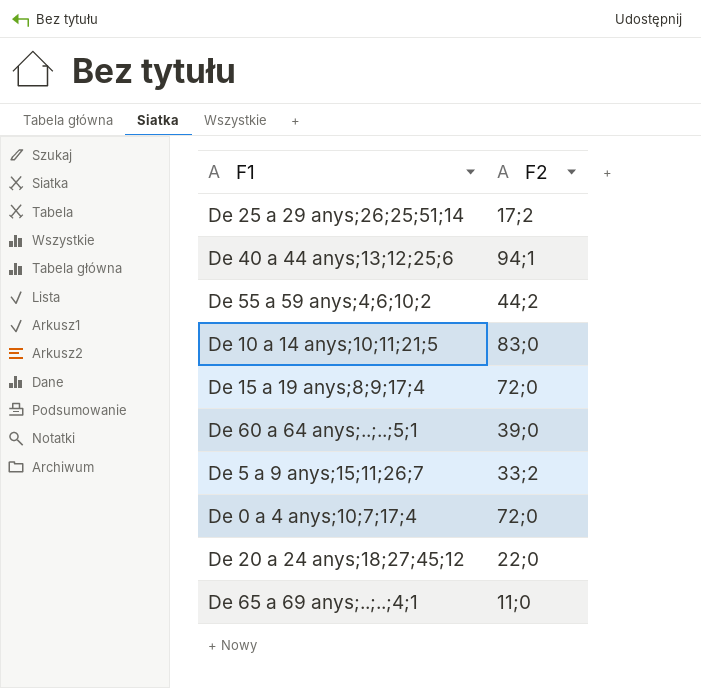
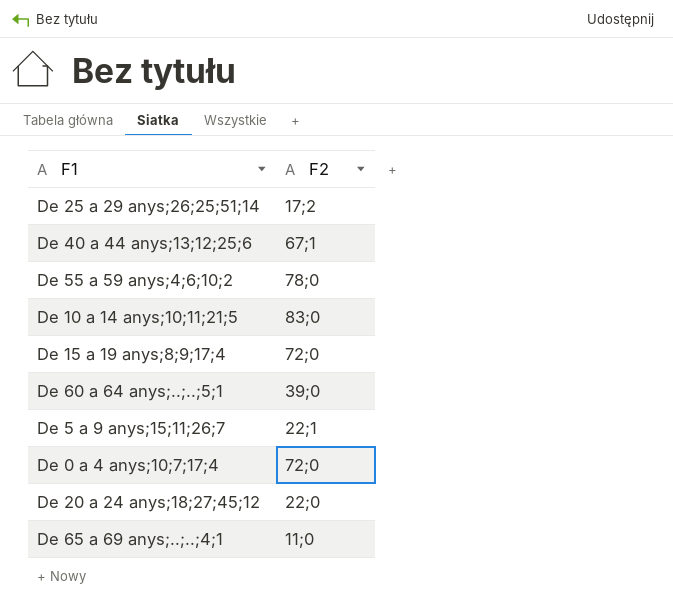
De 40 a 44 anys;13;12;25;6 | F2: 94;1 -> 67;1
De 55 a 59 anys;4;6;10;2 | F2: 44;2 -> 78;0
De 5 a 9 anys;15;11;26;7 | F2: 33;2 -> 22;1

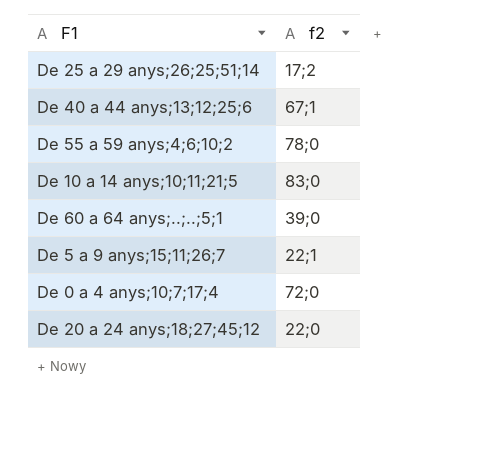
column name: F2 -> f2
row De 15 a 19 anys;8;9;17;4: 72;0 -> none
row De 65 a 69 anys;..;..;4;1: 11;0 -> none

